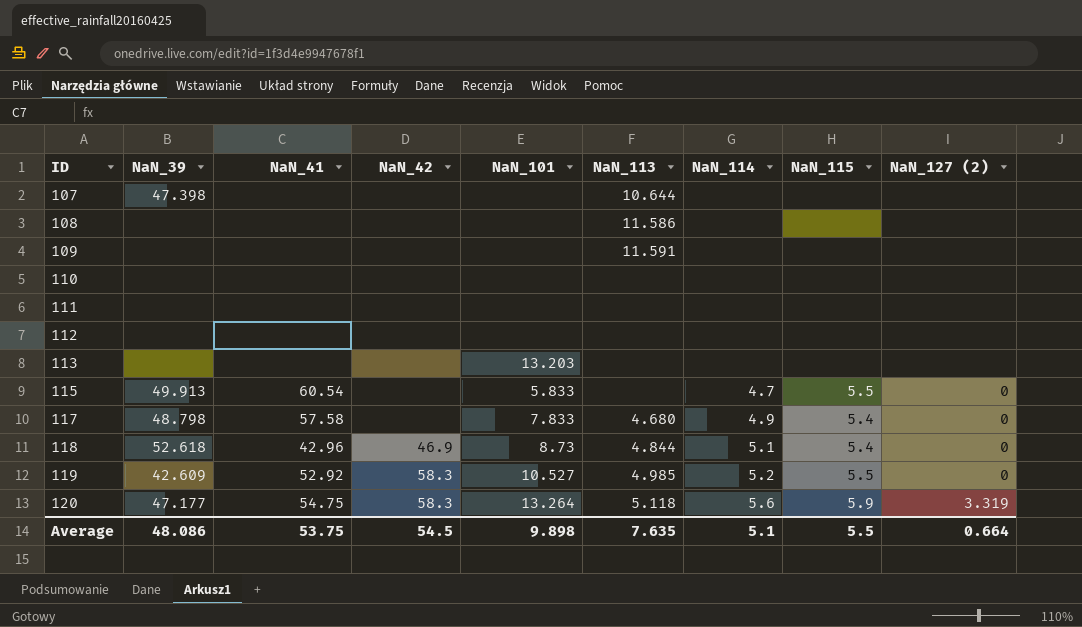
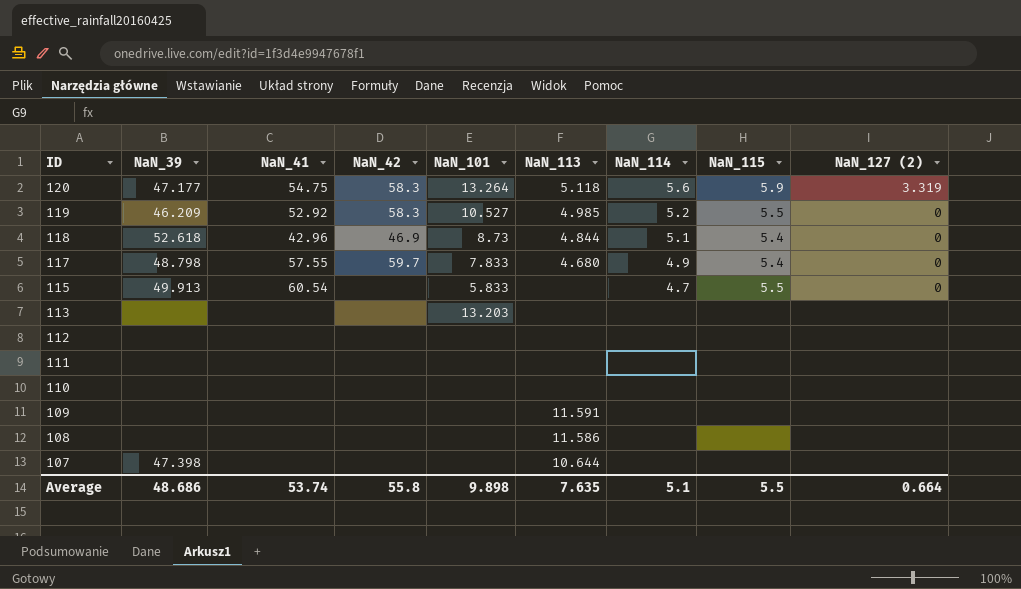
row order: ID ascending -> ID descending
119 | NaN_39: 42.609 -> 46.209
117 | NaN_41: 57.58 -> 57.55
117 | NaN_42: none -> 59.7
Average | NaN_39: 48.086 -> 48.686
Average | NaN_41: 53.75 -> 53.74
Average | NaN_42: 54.5 -> 55.8

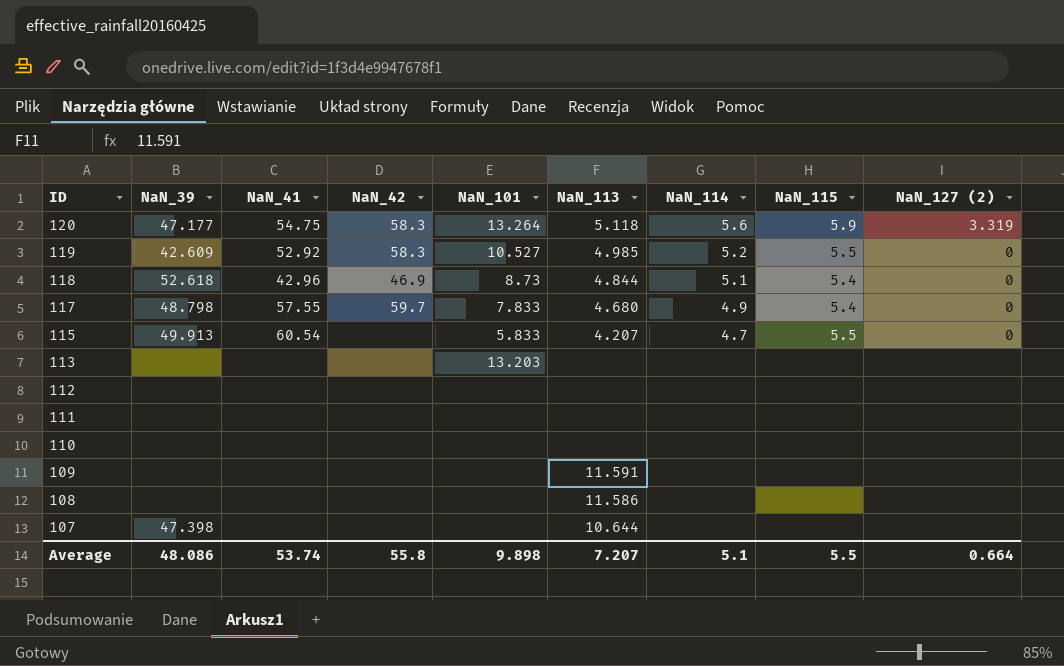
119 | NaN_39: 46.209 -> 42.609
115 | NaN_113: none -> 4.207
Average | NaN_39: 48.686 -> 48.086
Average | NaN_113: 7.635 -> 7.207

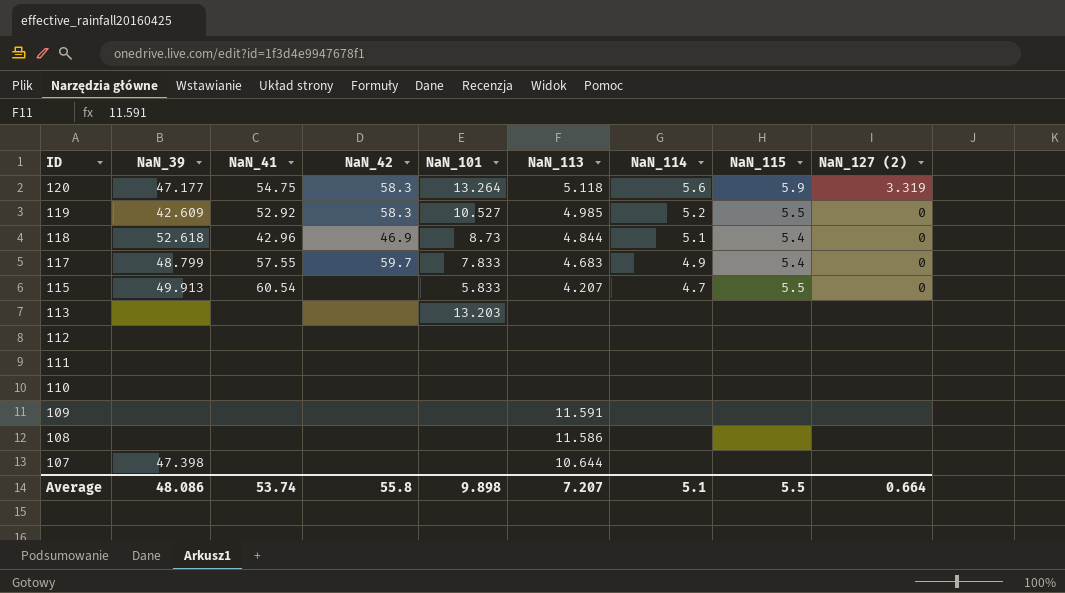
117 | NaN_39: 48.798 -> 48.799
117 | NaN_113: 4.680 -> 4.683

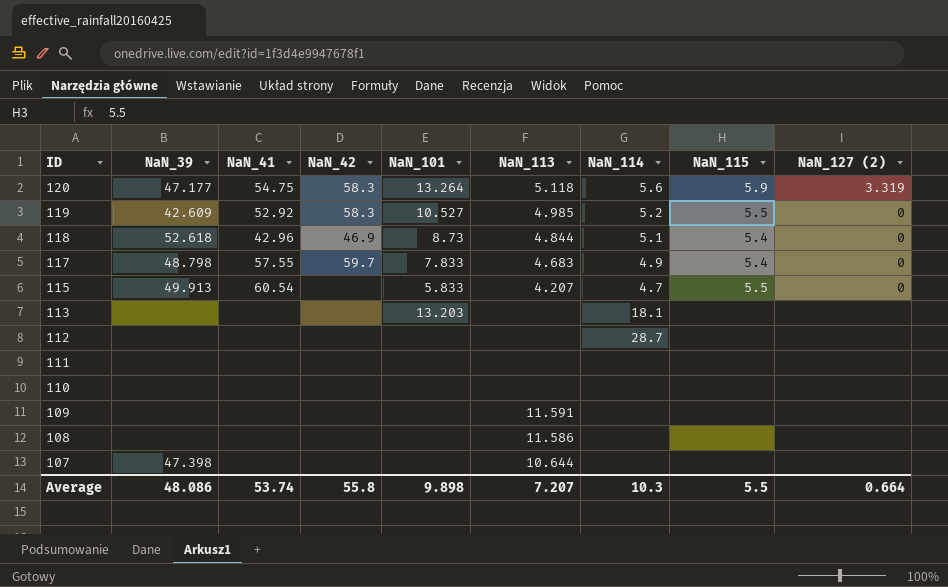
117 | NaN_39: 48.799 -> 48.798
113 | NaN_114: none -> 18.1
112 | NaN_114: none -> 28.7
Average | NaN_114: 5.1 -> 10.3

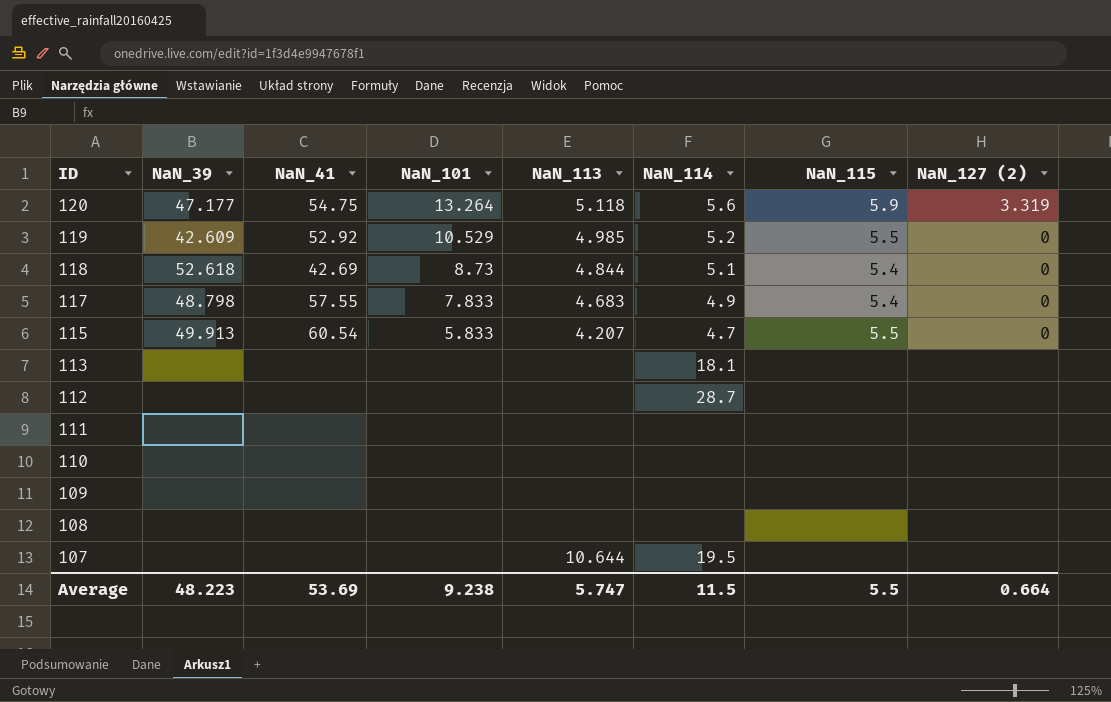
column NaN_42 | position: 4 -> none
119 | NaN_101: 10.527 -> 10.529
118 | NaN_41: 42.96 -> 42.69
113 | NaN_101: 13.203 -> none
109 | NaN_113: 11.591 -> none
108 | NaN_113: 11.586 -> none
107 | NaN_39: 47.398 -> none
107 | NaN_114: none -> 19.5
Average | NaN_39: 48.086 -> 48.223
Average | NaN_41: 53.74 -> 53.69
Average | NaN_101: 9.898 -> 9.238
Average | NaN_113: 7.207 -> 5.747
Average | NaN_114: 10.3 -> 11.5

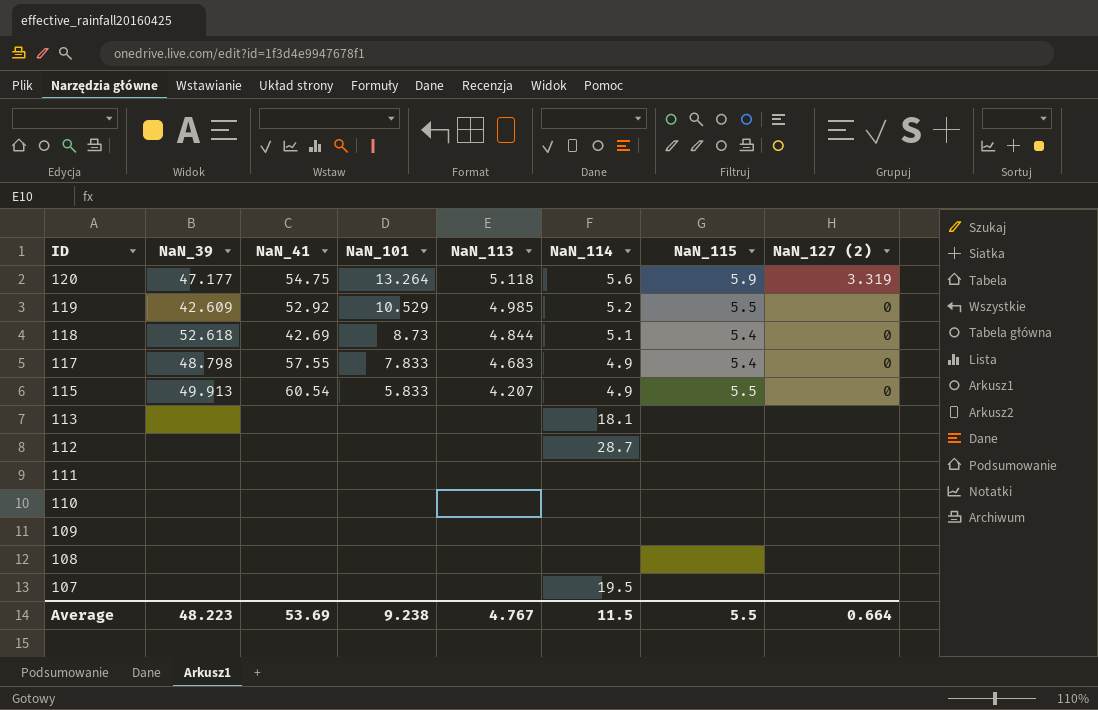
115 | NaN_114: 4.7 -> 4.9
107 | NaN_113: 10.644 -> none
Average | NaN_113: 5.747 -> 4.767

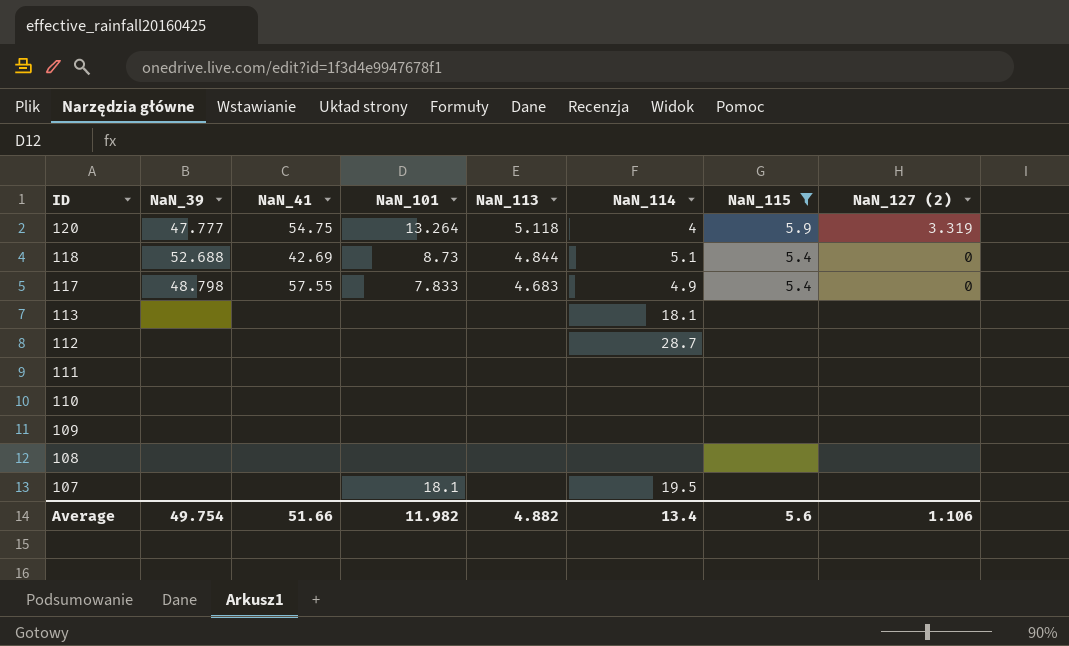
filter: none -> NaN_115 != 5.5
120 | NaN_39: 47.177 -> 47.777
120 | NaN_114: 5.6 -> 4
118 | NaN_39: 52.618 -> 52.688
107 | NaN_101: none -> 18.1
Average | NaN_39: 48.223 -> 49.754
Average | NaN_41: 53.69 -> 51.66
Average | NaN_101: 9.238 -> 11.982
Average | NaN_113: 4.767 -> 4.882
Average | NaN_114: 11.5 -> 13.4
Average | NaN_115: 5.5 -> 5.6
Average | NaN_127 (2): 0.664 -> 1.106

